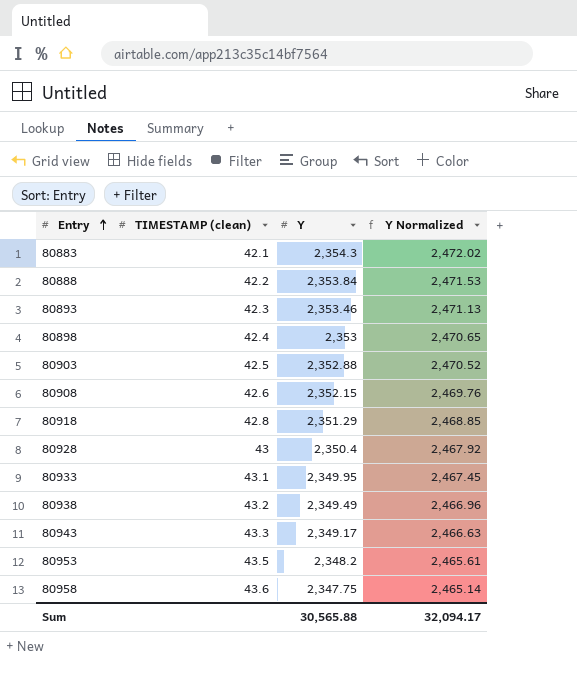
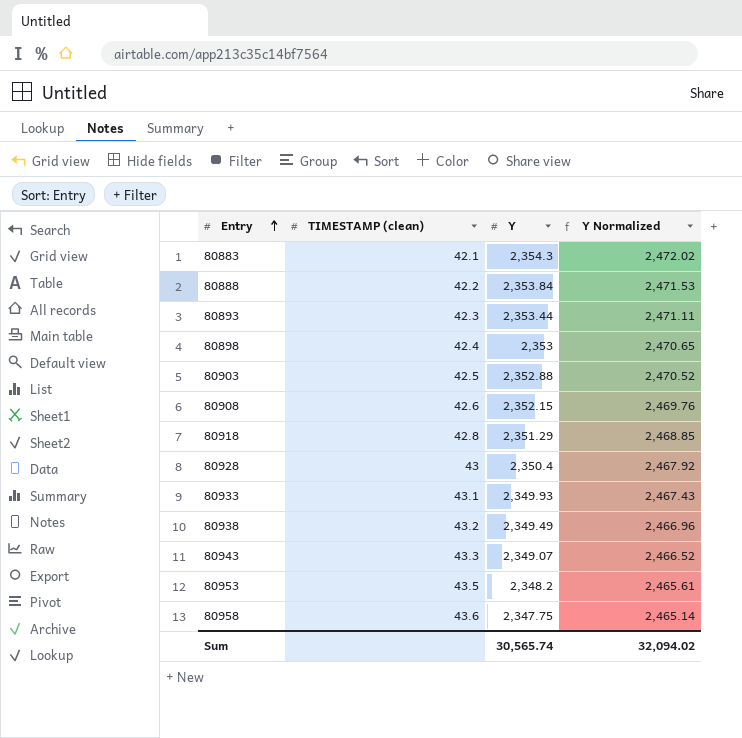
80893 | Y: 2,353.46 -> 2,353.44
80893 | Y Normalized: 2,471.13 -> 2,471.11
80933 | Y: 2,349.95 -> 2,349.93
80933 | Y Normalized: 2,467.45 -> 2,467.43
80943 | Y: 2,349.17 -> 2,349.07
80943 | Y Normalized: 2,466.63 -> 2,466.52
Sum | Y: 30,565.88 -> 30,565.74
Sum | Y Normalized: 32,094.17 -> 32,094.02

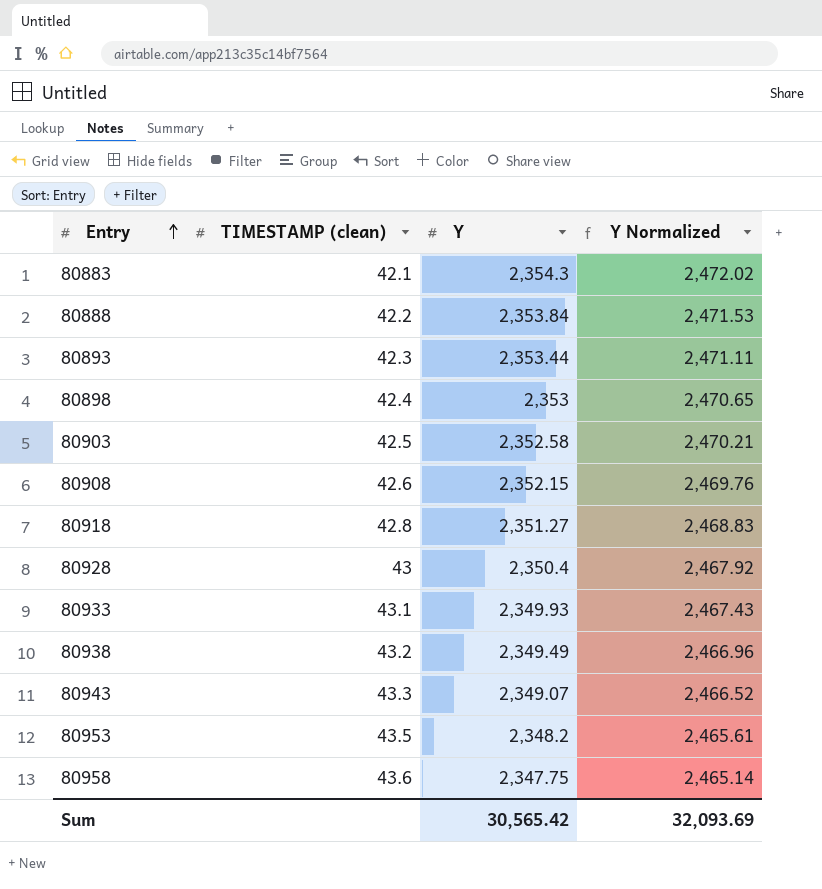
80903 | Y: 2,352.88 -> 2,352.58
80903 | Y Normalized: 2,470.52 -> 2,470.21
80918 | Y: 2,351.29 -> 2,351.27
80918 | Y Normalized: 2,468.85 -> 2,468.83
Sum | Y: 30,565.74 -> 30,565.42
Sum | Y Normalized: 32,094.02 -> 32,093.69

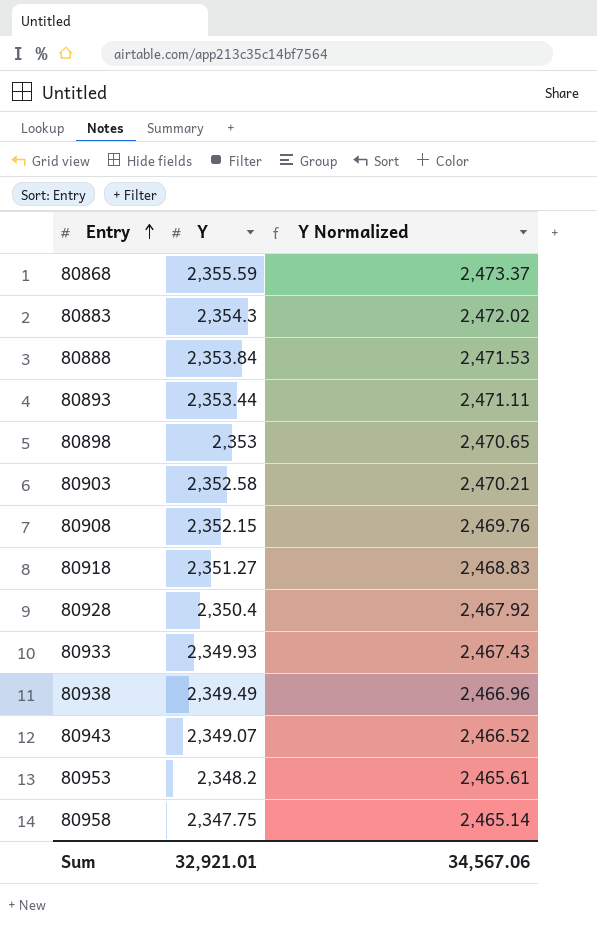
column TIMESTAMP (clean) | position: 2 -> none
row 80868: none -> 2,355.59 | 2,473.37
Sum | Y: 30,565.42 -> 32,921.01
Sum | Y Normalized: 32,093.69 -> 34,567.06

